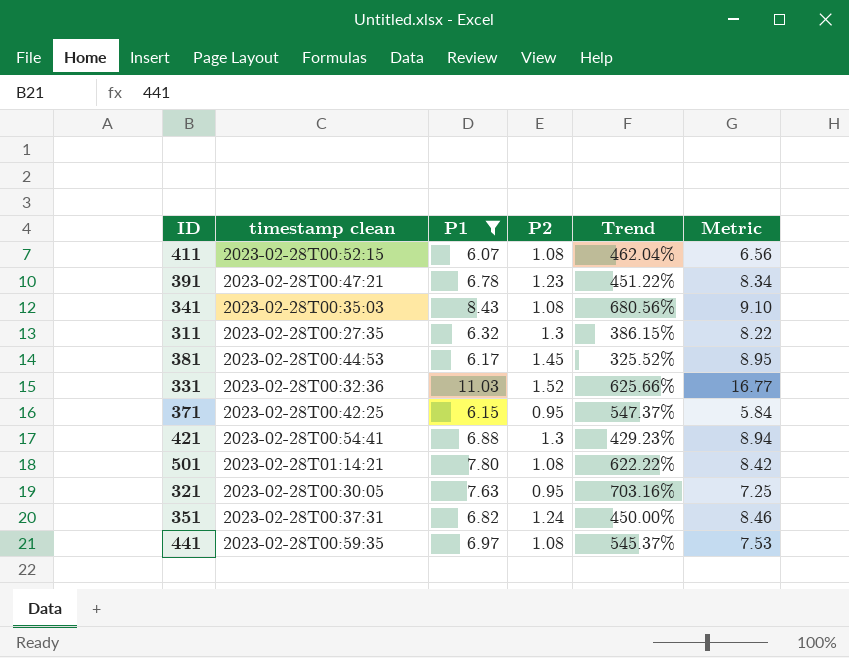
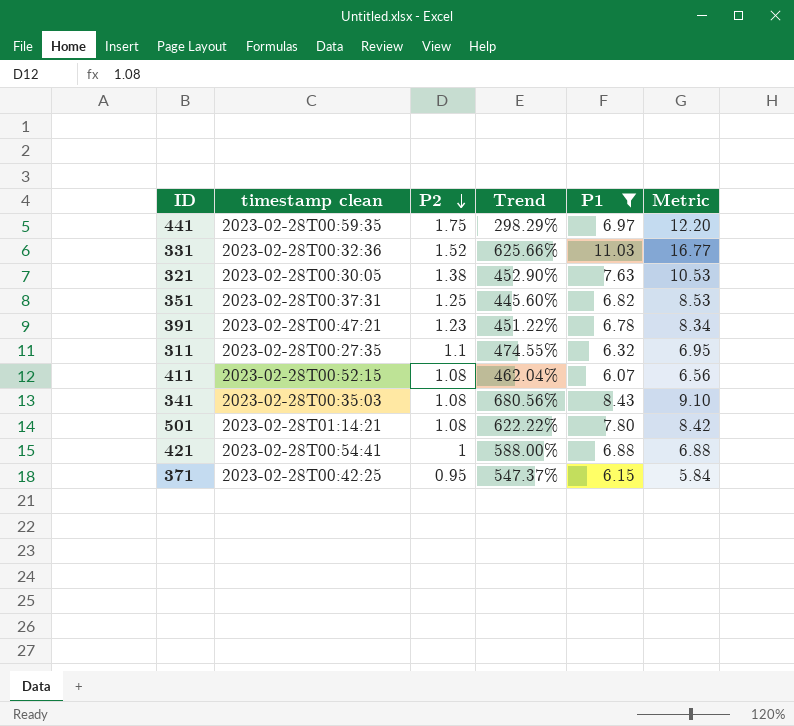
row order: none -> P2 descending
column P1 | position: 3 -> 5
row 381: 2023-02-28T00:44:53 | 6.17 | 1.45 | 325.52% | 8.95 -> none
441 | P2: 1.08 -> 1.75
441 | Trend: 545.37% -> 298.29%
441 | Metric: 7.53 -> 12.20
321 | P2: 0.95 -> 1.38
321 | Trend: 703.16% -> 452.90%
321 | Metric: 7.25 -> 10.53
351 | P2: 1.24 -> 1.25
351 | Trend: 450.00% -> 445.60%
351 | Metric: 8.46 -> 8.53
311 | P2: 1.3 -> 1.1
311 | Trend: 386.15% -> 474.55%
311 | Metric: 8.22 -> 6.95
421 | P2: 1.3 -> 1
421 | Trend: 429.23% -> 588.00%
421 | Metric: 8.94 -> 6.88

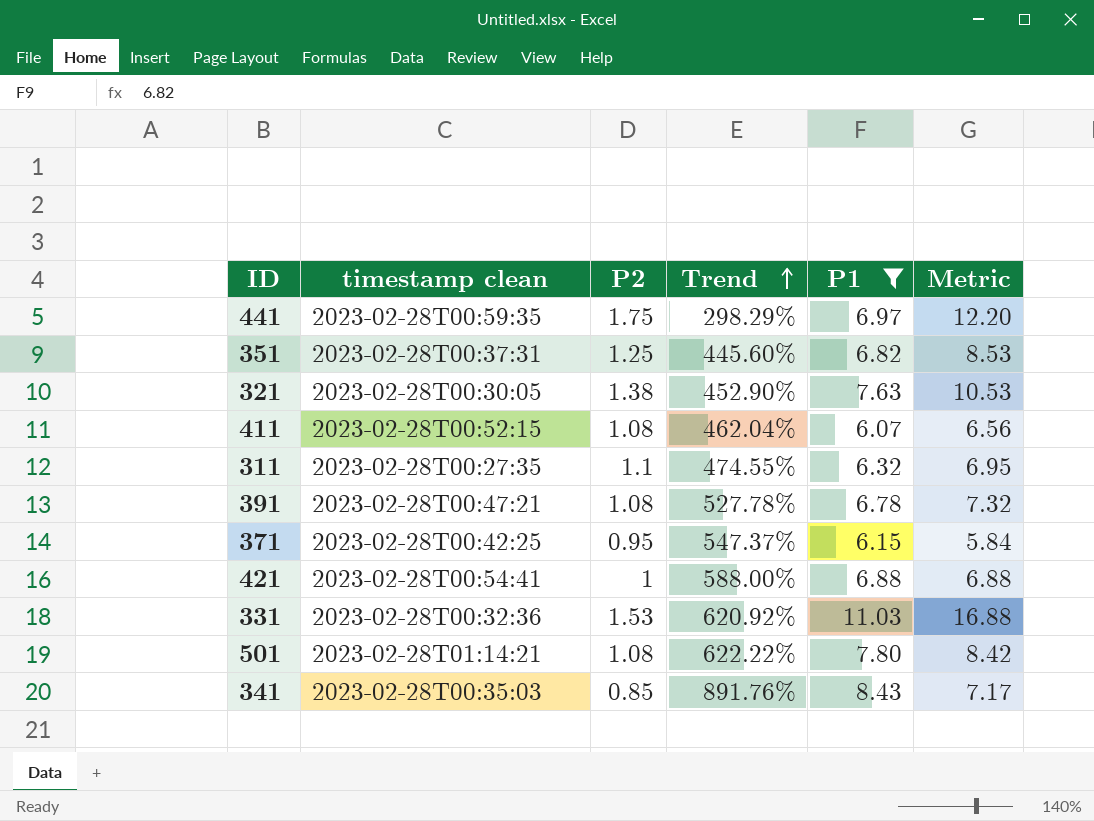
row order: P2 descending -> Trend ascending
391 | P2: 1.23 -> 1.08
391 | Trend: 451.22% -> 527.78%
391 | Metric: 8.34 -> 7.32
331 | P2: 1.52 -> 1.53
331 | Trend: 625.66% -> 620.92%
331 | Metric: 16.77 -> 16.88
341 | P2: 1.08 -> 0.85
341 | Trend: 680.56% -> 891.76%
341 | Metric: 9.10 -> 7.17

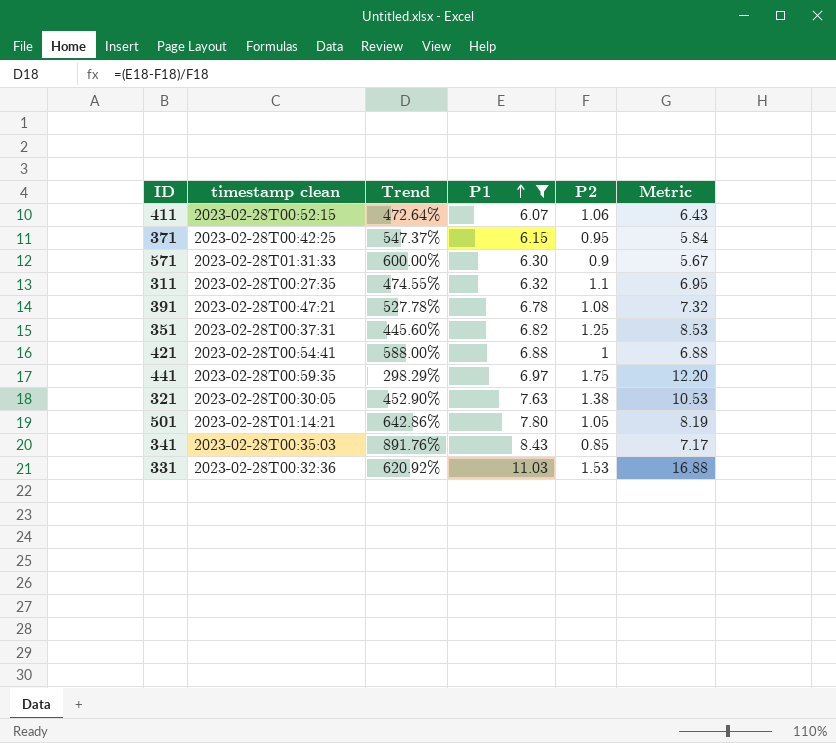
row order: Trend ascending -> P1 ascending
column P2 | position: 3 -> 5
411 | Trend: 462.04% -> 472.64%
411 | P2: 1.08 -> 1.06
411 | Metric: 6.56 -> 6.43
row 571: none -> 2023-02-28T01:31:33 | 600.00% | 6.30 | 0.9 | 5.67
501 | Trend: 622.22% -> 642.86%
501 | P2: 1.08 -> 1.05
501 | Metric: 8.42 -> 8.19

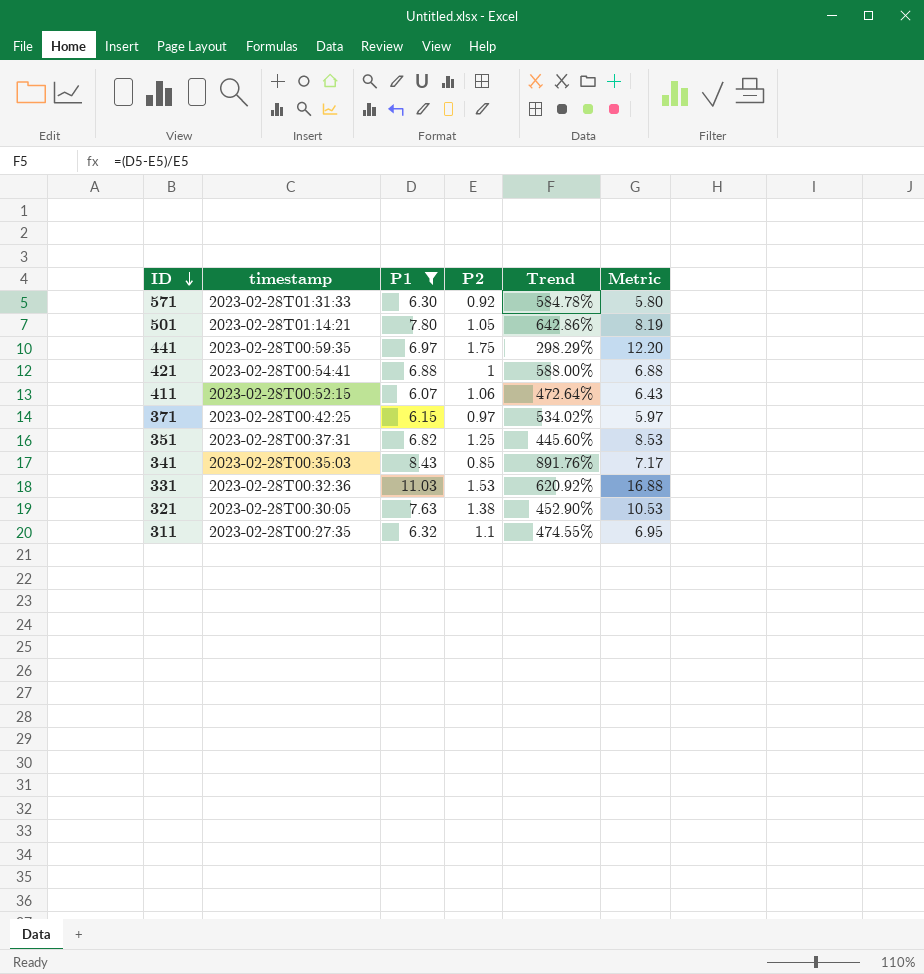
row order: P1 ascending -> ID descending
column name: timestamp clean -> timestamp
column Trend | position: 3 -> 5
row 391: 2023-02-28T00:47:21 | 527.78% | 6.78 | 1.08 | 7.32 -> none
571 | P2: 0.9 -> 0.92
571 | Trend: 600.00% -> 584.78%
571 | Metric: 5.67 -> 5.80
371 | P2: 0.95 -> 0.97
371 | Trend: 547.37% -> 534.02%
371 | Metric: 5.84 -> 5.97

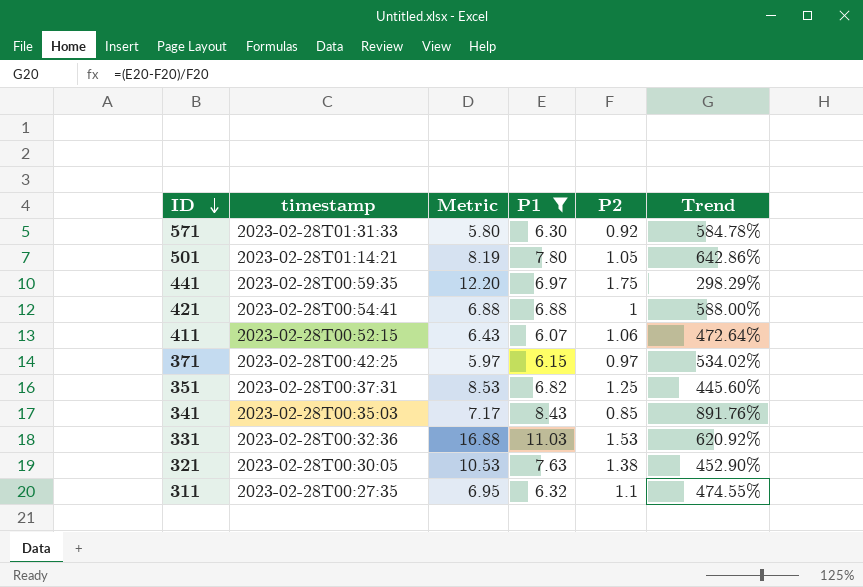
column Metric | position: 6 -> 3

